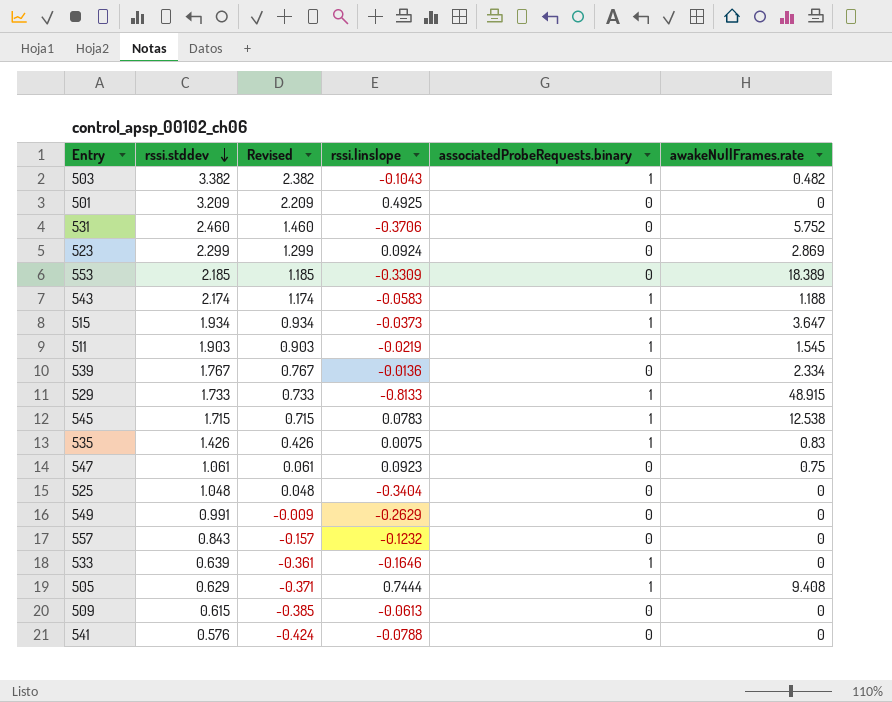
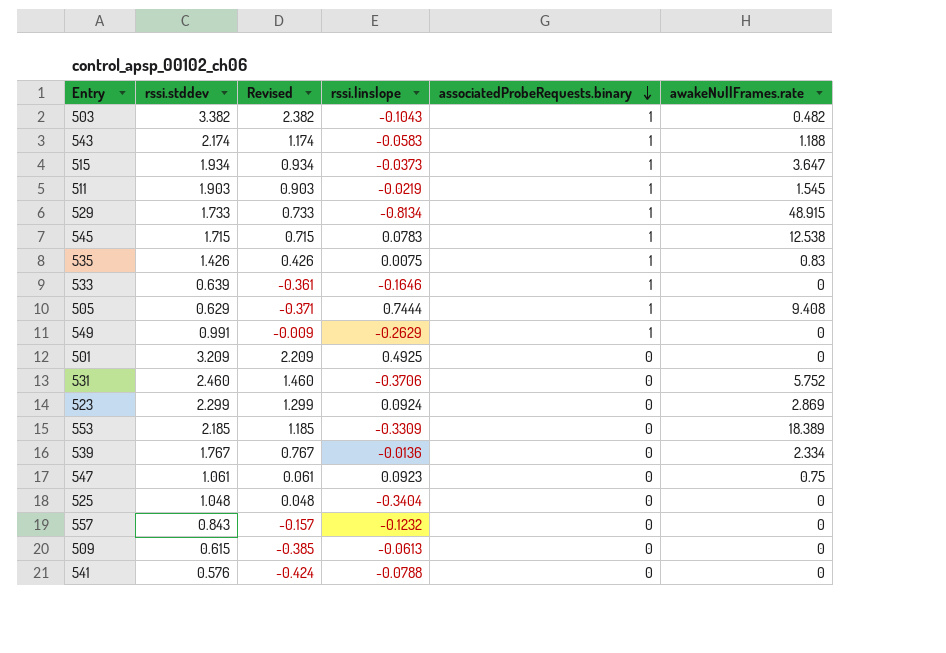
row order: rssi.stddev descending -> associatedProbeRequests.binary descending
529 | rssi.linslope: -0.8133 -> -0.8134
549 | associatedProbeRequests.binary: 0 -> 1

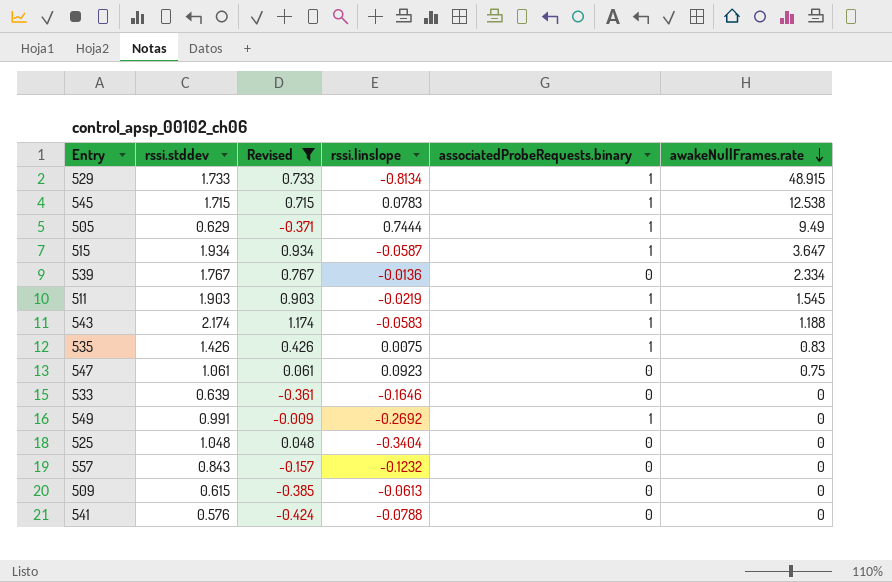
filter: none -> Revised <= 1.174
row order: associatedProbeRequests.binary descending -> awakeNullFrames.rate descending
505 | awakeNullFrames.rate: 9.408 -> 9.49
515 | rssi.linslope: -0.0373 -> -0.0587
533 | associatedProbeRequests.binary: 1 -> 0
549 | rssi.linslope: -0.2629 -> -0.2692

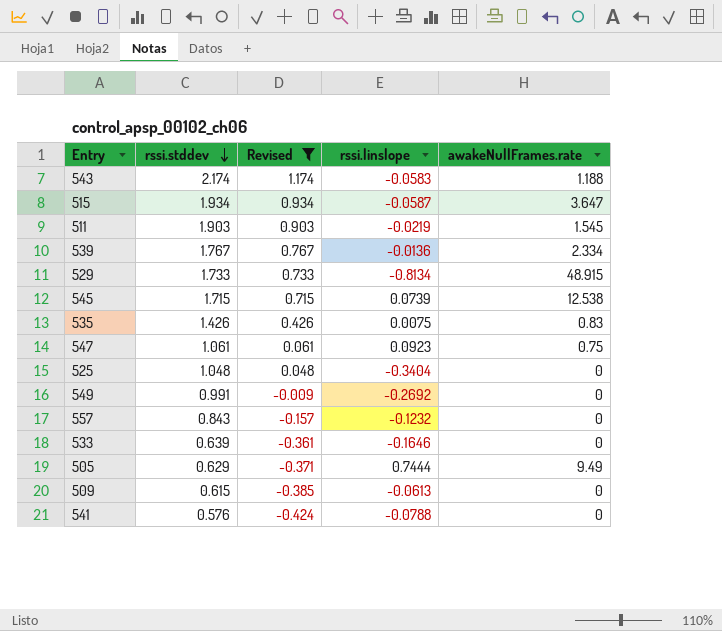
row order: awakeNullFrames.rate descending -> rssi.stddev descending
column associatedProbeRequests.binary | position: 5 -> none
545 | rssi.linslope: 0.0783 -> 0.0739

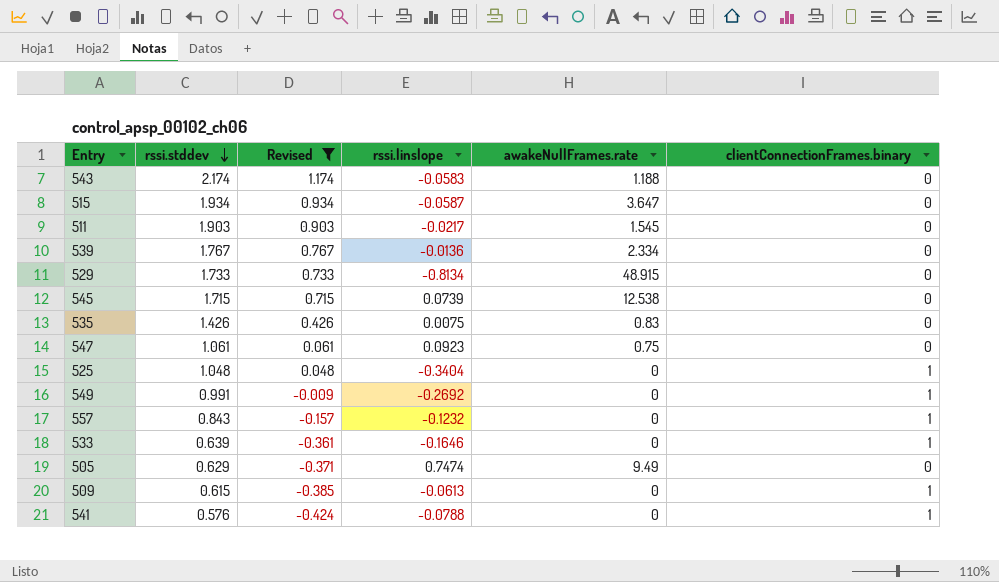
column clientConnectionFrames.binary | position: none -> 6
511 | rssi.linslope: -0.0219 -> -0.0217
505 | rssi.linslope: 0.7444 -> 0.7474

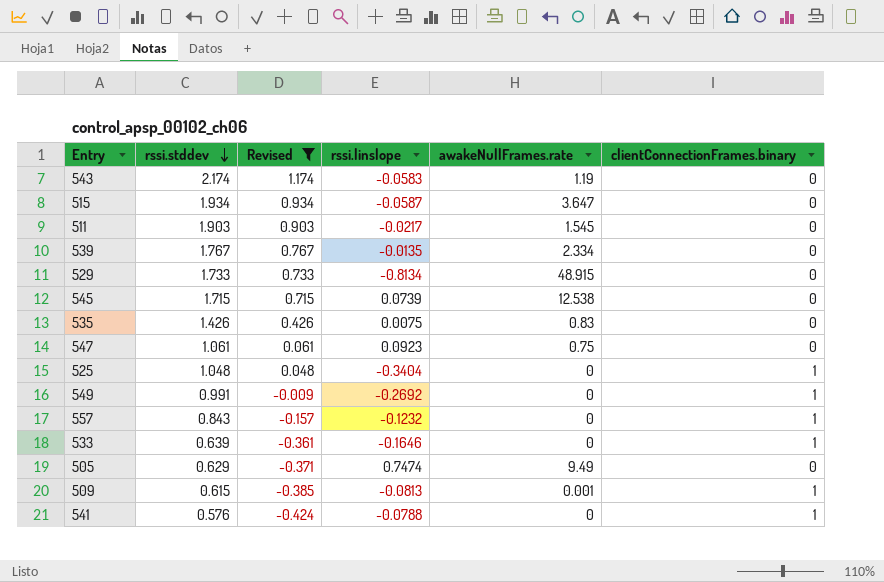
543 | awakeNullFrames.rate: 1.188 -> 1.19
539 | rssi.linslope: -0.0136 -> -0.0135
509 | rssi.linslope: -0.0613 -> -0.0813
509 | awakeNullFrames.rate: 0 -> 0.001

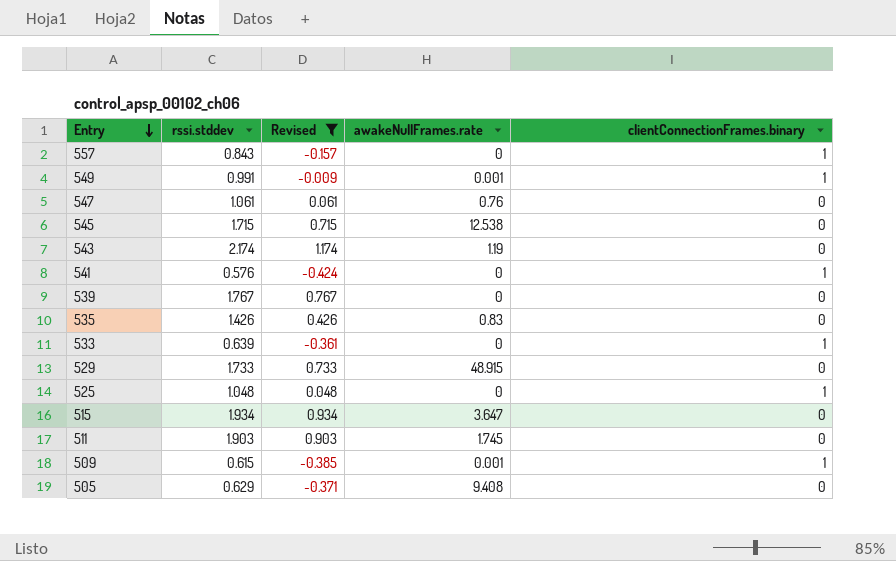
row order: rssi.stddev descending -> Entry descending
column rssi.linslope | position: 4 -> none
549 | awakeNullFrames.rate: 0 -> 0.001
547 | awakeNullFrames.rate: 0.75 -> 0.76
539 | awakeNullFrames.rate: 2.334 -> 0
511 | awakeNullFrames.rate: 1.545 -> 1.745
505 | awakeNullFrames.rate: 9.49 -> 9.408

